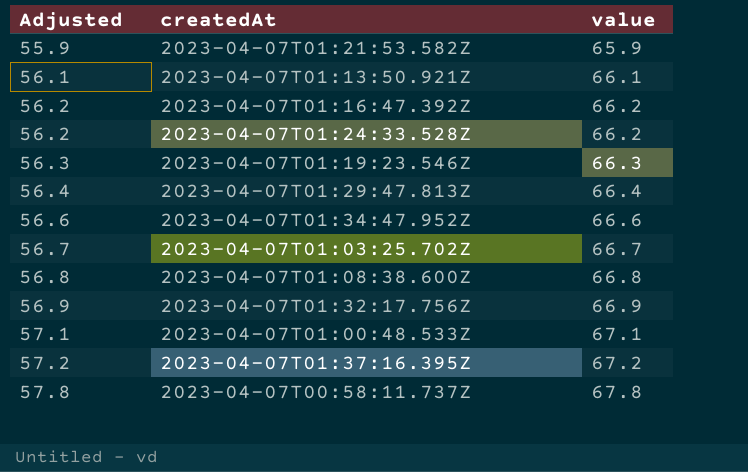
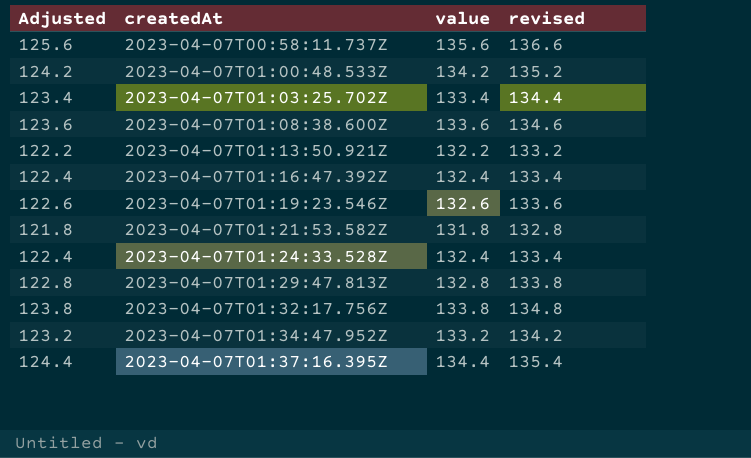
row order: Adjusted ascending -> createdAt ascending
column revised | formula: none -> [value] + 1
2023-04-07T00:58:11.737Z | Adjusted: 57.8 -> 125.6
2023-04-07T00:58:11.737Z | value: 67.8 -> 135.6
2023-04-07T01:00:48.533Z | Adjusted: 57.1 -> 124.2
2023-04-07T01:00:48.533Z | value: 67.1 -> 134.2
2023-04-07T01:03:25.702Z | Adjusted: 56.7 -> 123.4
2023-04-07T01:03:25.702Z | value: 66.7 -> 133.4
2023-04-07T01:08:38.600Z | Adjusted: 56.8 -> 123.6
2023-04-07T01:08:38.600Z | value: 66.8 -> 133.6
2023-04-07T01:13:50.921Z | Adjusted: 56.1 -> 122.2
2023-04-07T01:13:50.921Z | value: 66.1 -> 132.2
2023-04-07T01:16:47.392Z | Adjusted: 56.2 -> 122.4
2023-04-07T01:16:47.392Z | value: 66.2 -> 132.4
2023-04-07T01:19:23.546Z | Adjusted: 56.3 -> 122.6
2023-04-07T01:19:23.546Z | value: 66.3 -> 132.6
2023-04-07T01:21:53.582Z | Adjusted: 55.9 -> 121.8
2023-04-07T01:21:53.582Z | value: 65.9 -> 131.8
2023-04-07T01:24:33.528Z | Adjusted: 56.2 -> 122.4
2023-04-07T01:24:33.528Z | value: 66.2 -> 132.4
2023-04-07T01:29:47.813Z | Adjusted: 56.4 -> 122.8
2023-04-07T01:29:47.813Z | value: 66.4 -> 132.8
2023-04-07T01:32:17.756Z | Adjusted: 56.9 -> 123.8
2023-04-07T01:32:17.756Z | value: 66.9 -> 133.8
2023-04-07T01:34:47.952Z | Adjusted: 56.6 -> 123.2
2023-04-07T01:34:47.952Z | value: 66.6 -> 133.2
2023-04-07T01:37:16.395Z | Adjusted: 57.2 -> 124.4
2023-04-07T01:37:16.395Z | value: 67.2 -> 134.4

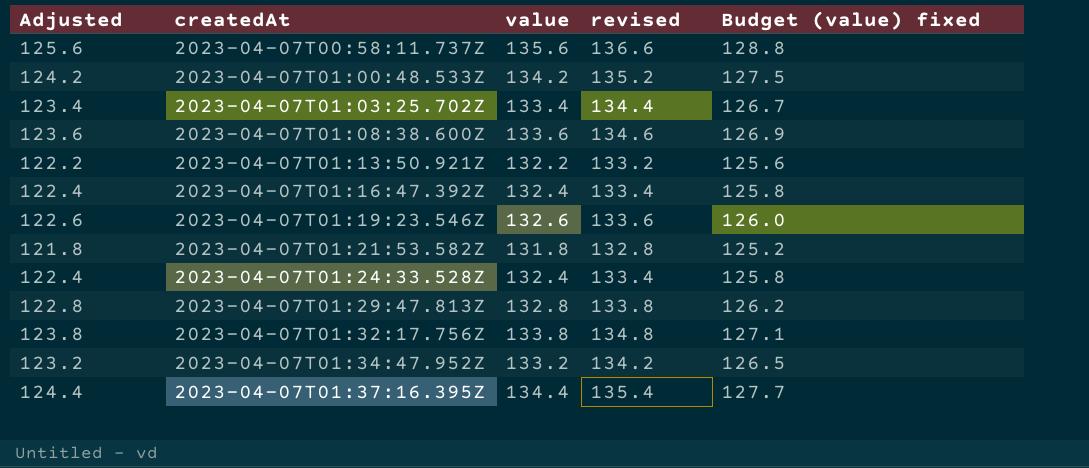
column Budget (value) fixed | formula: none -> [value] * 0.95

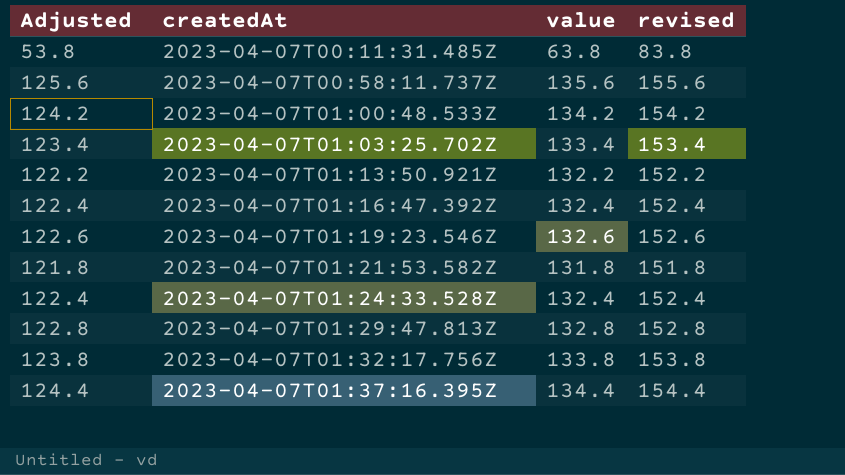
column Budget (value) fixed | formula: [value] * 0.95 -> none
column revised | formula: [value] + 1 -> [value] + 20
row 2023-04-07T01:08:38.600Z: 123.6 | 133.6 | 134.6 | 126.9 -> none
row 2023-04-07T01:34:47.952Z: 123.2 | 133.2 | 134.2 | 126.5 -> none
row 2023-04-07T00:11:31.485Z: none -> 53.8 | 63.8 | 83.8

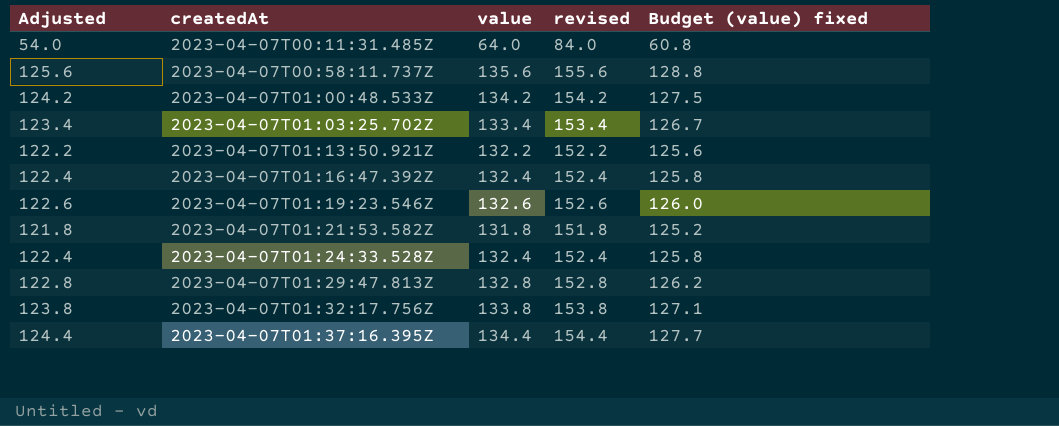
column Budget (value) fixed | formula: none -> [value] * 0.95
2023-04-07T00:11:31.485Z | Adjusted: 53.8 -> 54.0
2023-04-07T00:11:31.485Z | value: 63.8 -> 64.0
2023-04-07T00:11:31.485Z | revised: 83.8 -> 84.0

